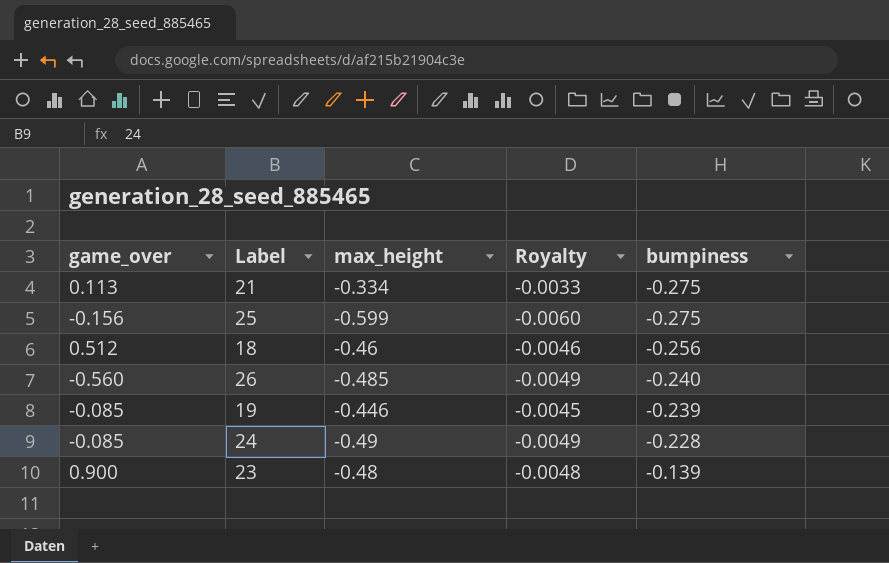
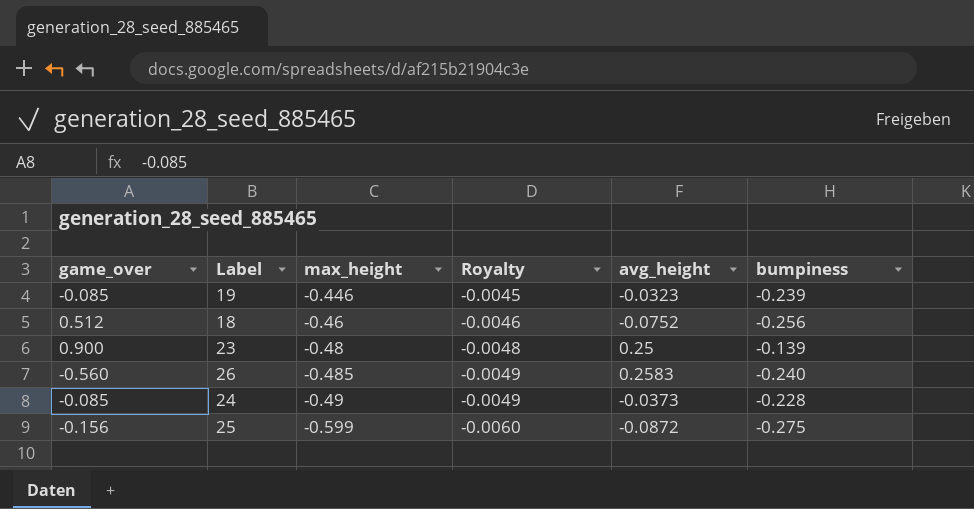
row order: bumpiness ascending -> max_height descending
column avg_height | position: none -> 5
row 21: 0.113 | -0.334 | -0.0033 | -0.275 -> none

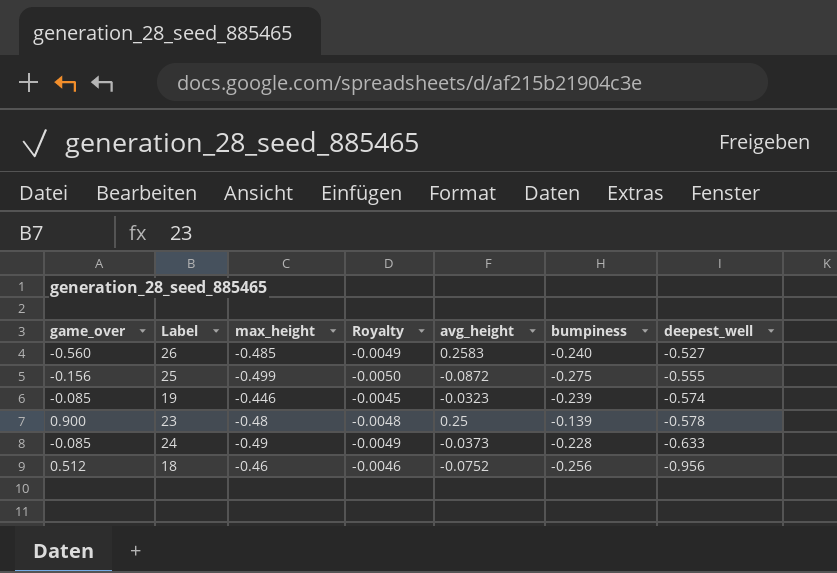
row order: max_height descending -> deepest_well descending
column deepest_well | position: none -> 7
25 | max_height: -0.599 -> -0.499
25 | Royalty: -0.0060 -> -0.0050

